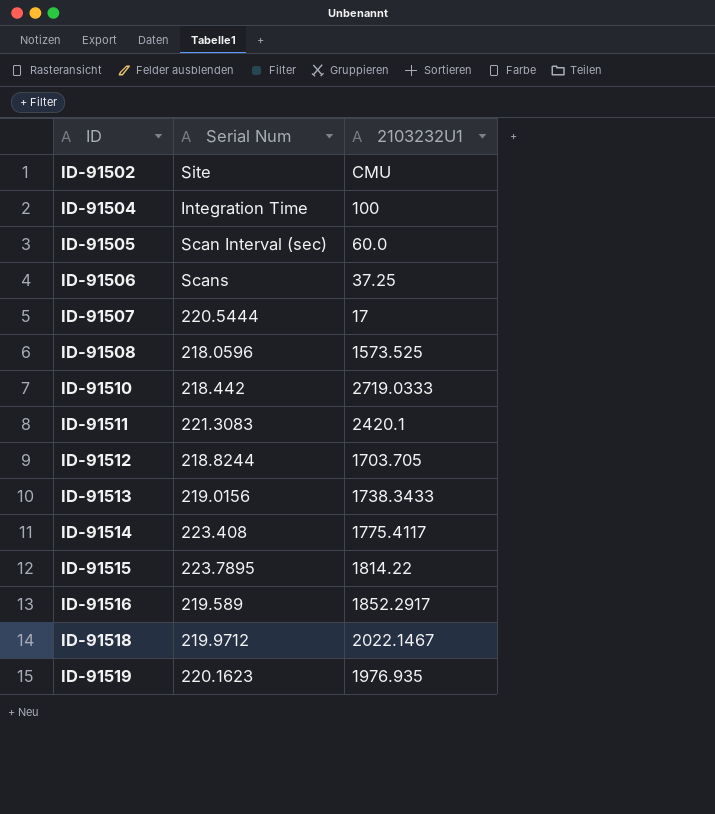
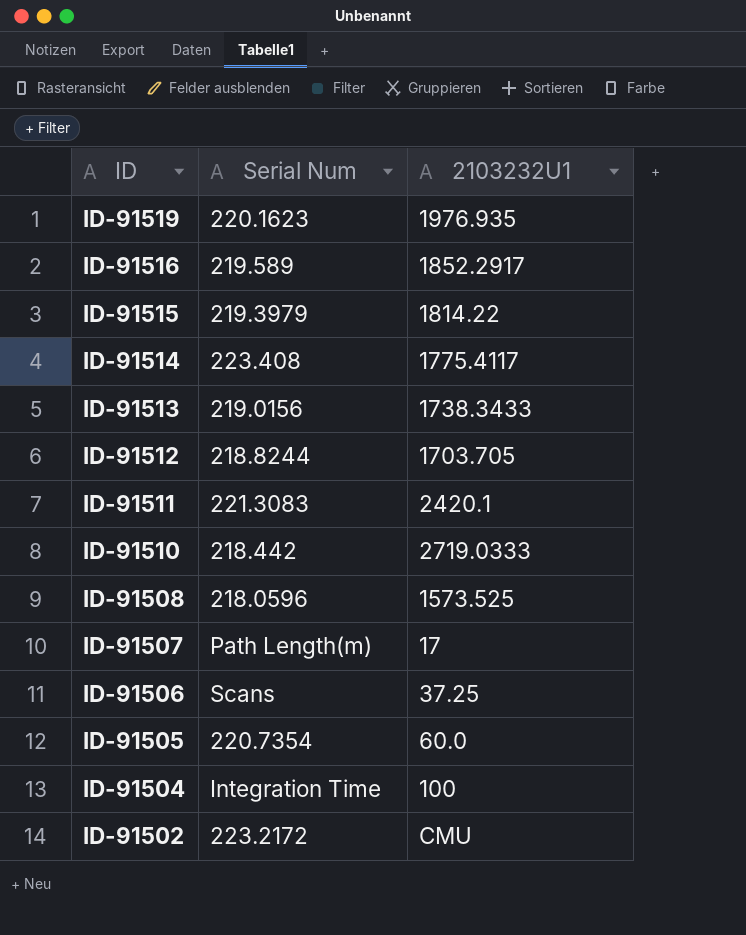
row order: ID ascending -> ID descending
row ID-91518: 219.9712 | 2022.1467 -> none
ID-91515 | Serial Num: 223.7895 -> 219.3979
ID-91507 | Serial Num: 220.5444 -> Path Length(m)
ID-91505 | Serial Num: Scan Interval (sec) -> 220.7354
ID-91502 | Serial Num: Site -> 223.2172

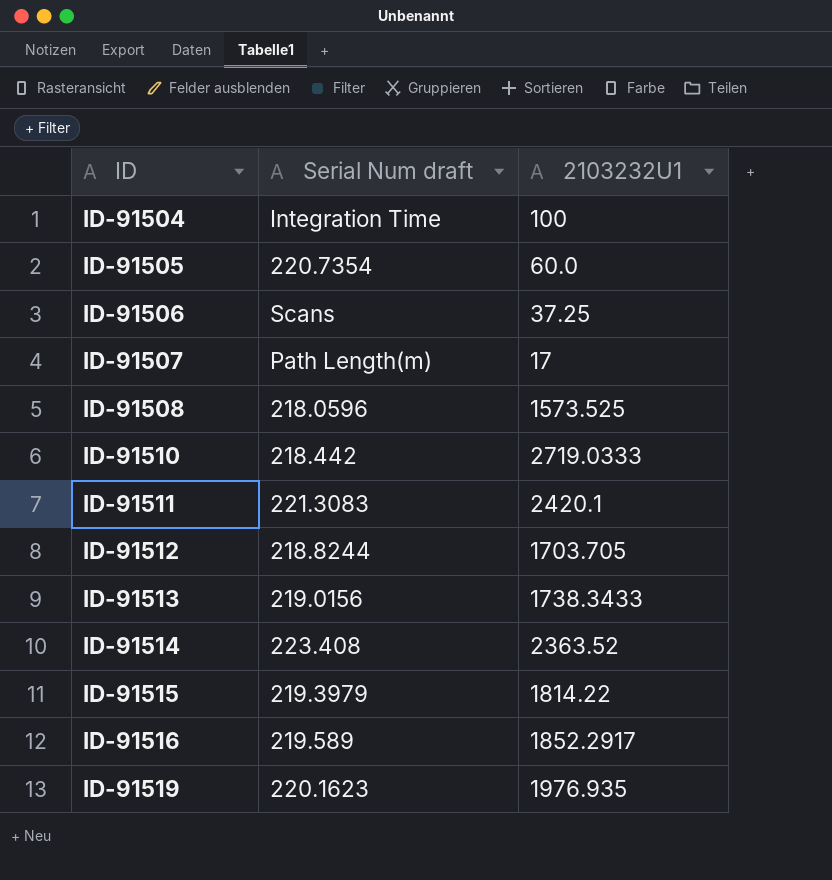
row order: ID descending -> ID ascending
column name: Serial Num -> Serial Num draft
row ID-91502: 223.2172 | CMU -> none
ID-91514 | 2103232U1: 1775.4117 -> 2363.52

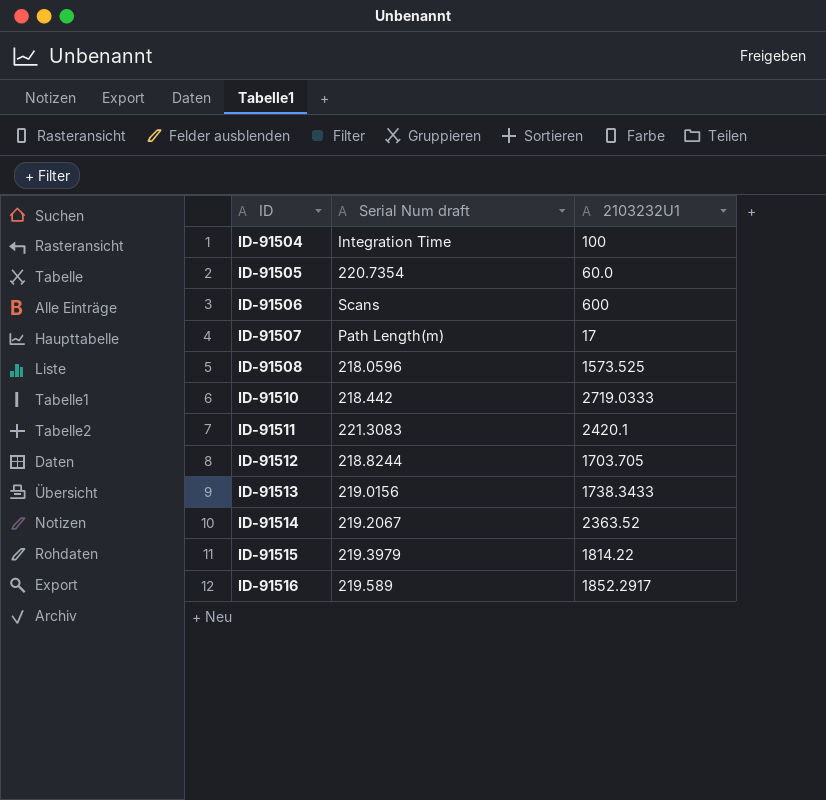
row ID-91519: 220.1623 | 1976.935 -> none
ID-91506 | 2103232U1: 37.25 -> 600
ID-91514 | Serial Num draft: 223.408 -> 219.2067

